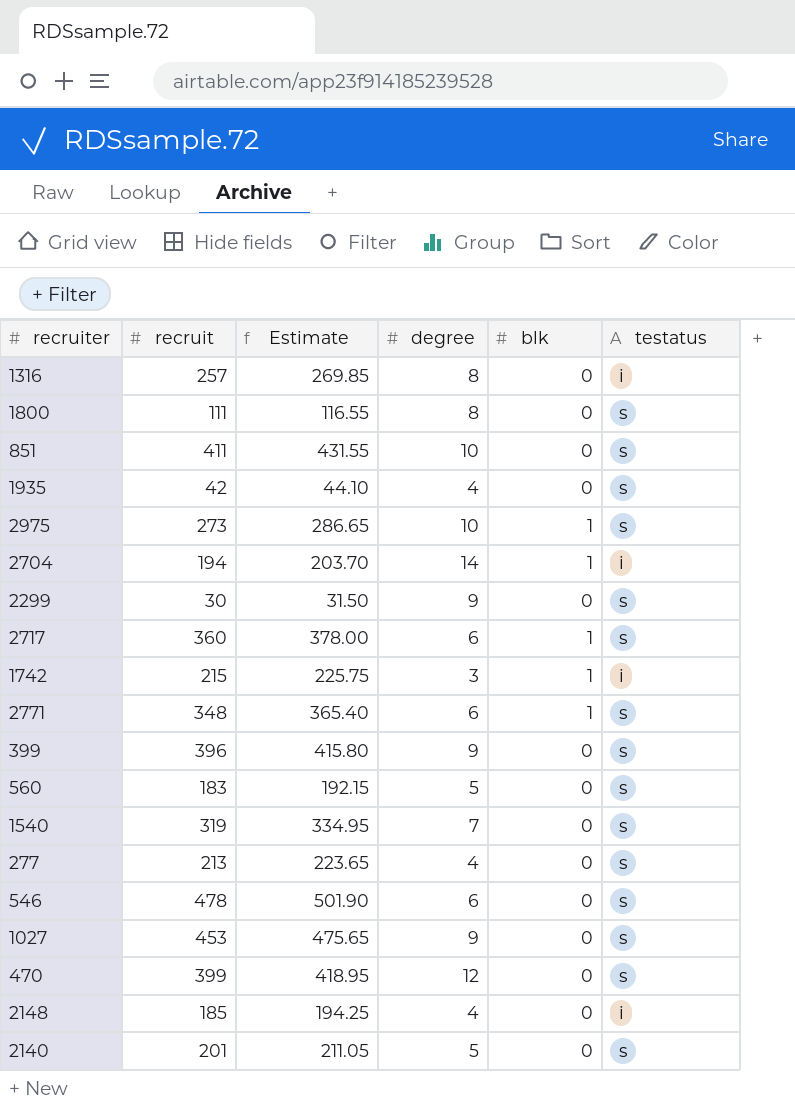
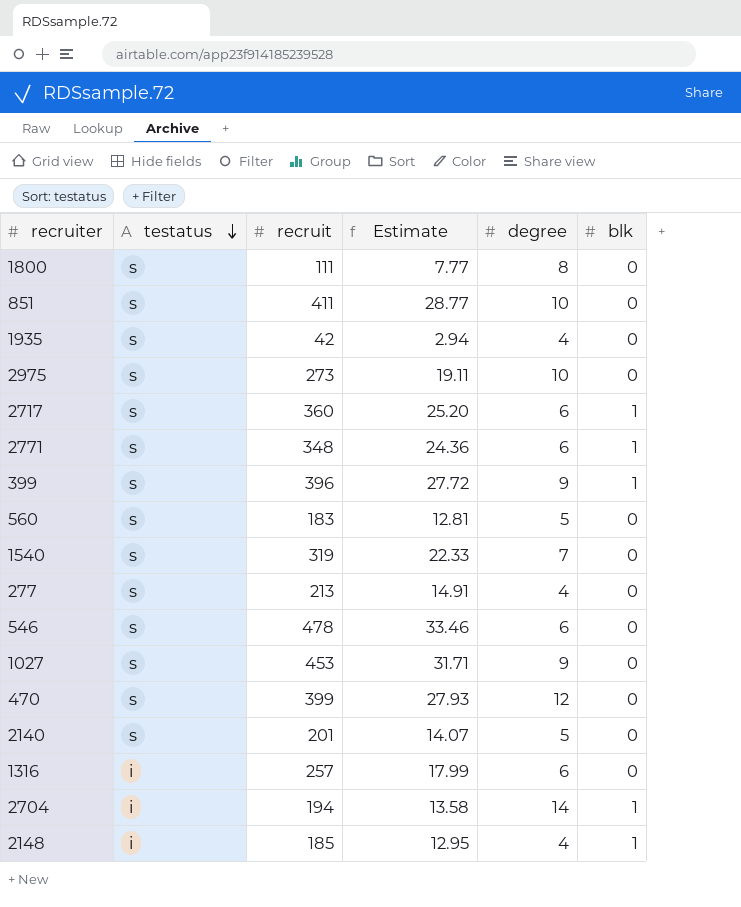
row order: none -> testatus descending
column testatus | position: 6 -> 2
column Estimate | formula: [recruit] * 1.05 -> [recruit] * 0.07
row 2299: 30 | 31.50 | 9 | 0 | s -> none
row 1742: 215 | 225.75 | 3 | 1 | i -> none
2975 | blk: 1 -> 0
399 | blk: 0 -> 1
1316 | degree: 8 -> 6
2148 | blk: 0 -> 1

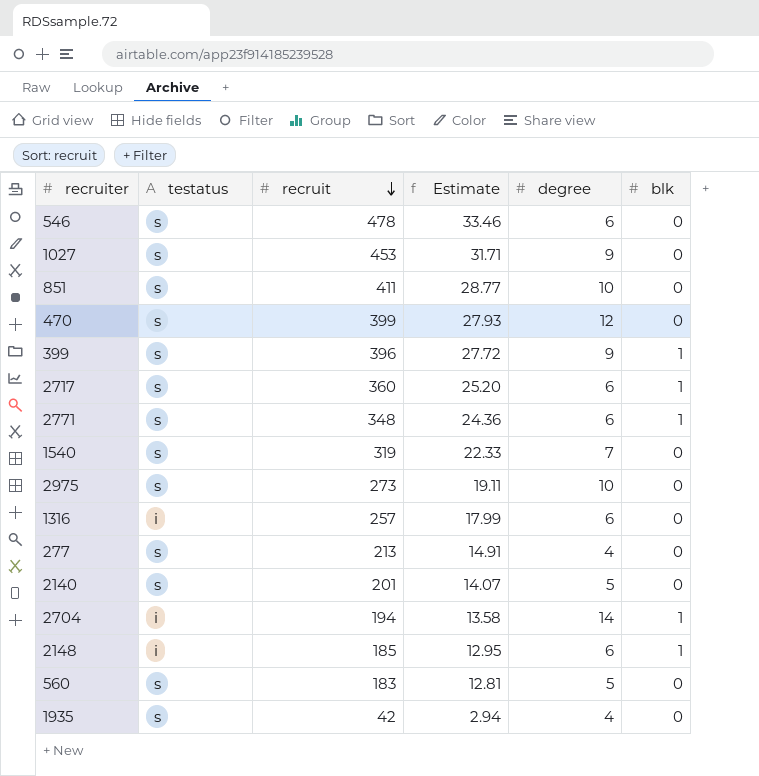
row order: testatus descending -> recruit descending
row 1800: s | 111 | 7.77 | 8 | 0 -> none
2148 | degree: 4 -> 6

